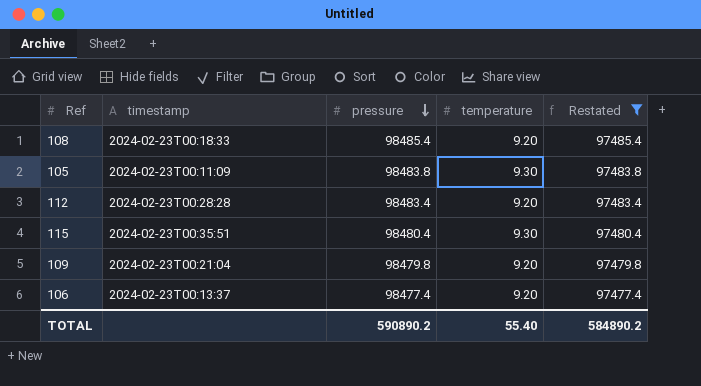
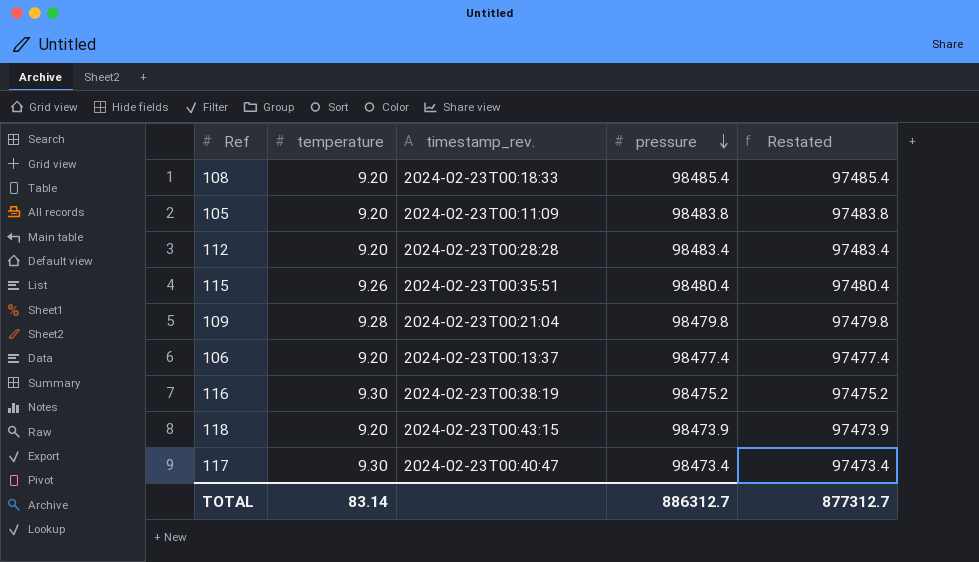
filter: Restated >= 97477.4 -> none
column temperature | position: 4 -> 2
column name: timestamp -> timestamp_rev.
105 | temperature: 9.30 -> 9.20
115 | temperature: 9.30 -> 9.26
109 | temperature: 9.20 -> 9.28
TOTAL | temperature: 55.40 -> 83.14
TOTAL | pressure: 590890.2 -> 886312.7
TOTAL | Restated: 584890.2 -> 877312.7

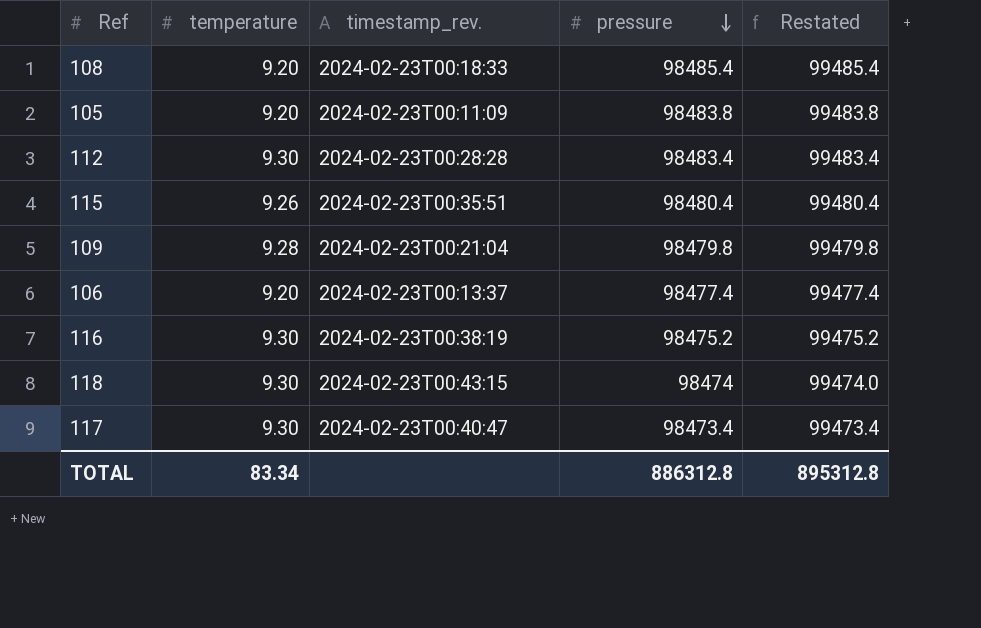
column Restated | formula: [pressure] - 1000 -> [pressure] + 1000
112 | temperature: 9.20 -> 9.30
118 | temperature: 9.20 -> 9.30
118 | pressure: 98473.9 -> 98474
TOTAL | temperature: 83.14 -> 83.34
TOTAL | pressure: 886312.7 -> 886312.8
TOTAL | Restated: 877312.7 -> 895312.8

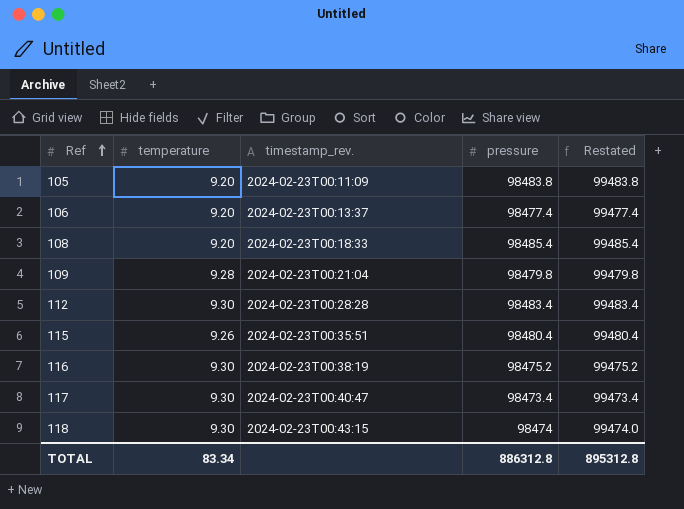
row order: pressure descending -> Ref ascending

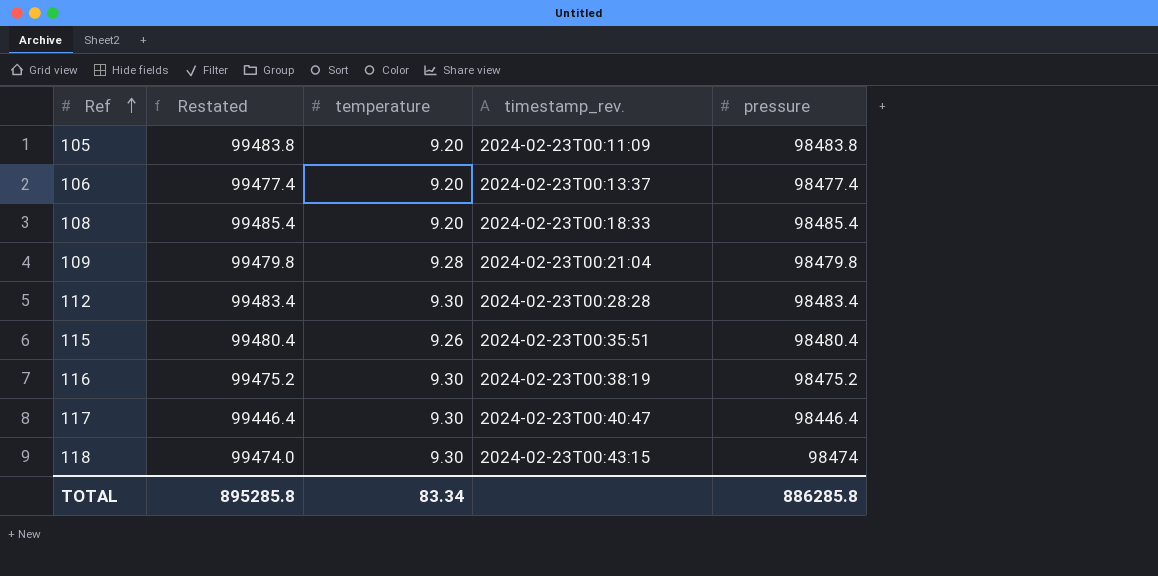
column Restated | position: 5 -> 2
117 | Restated: 99473.4 -> 99446.4
117 | pressure: 98473.4 -> 98446.4
TOTAL | Restated: 895312.8 -> 895285.8
TOTAL | pressure: 886312.8 -> 886285.8

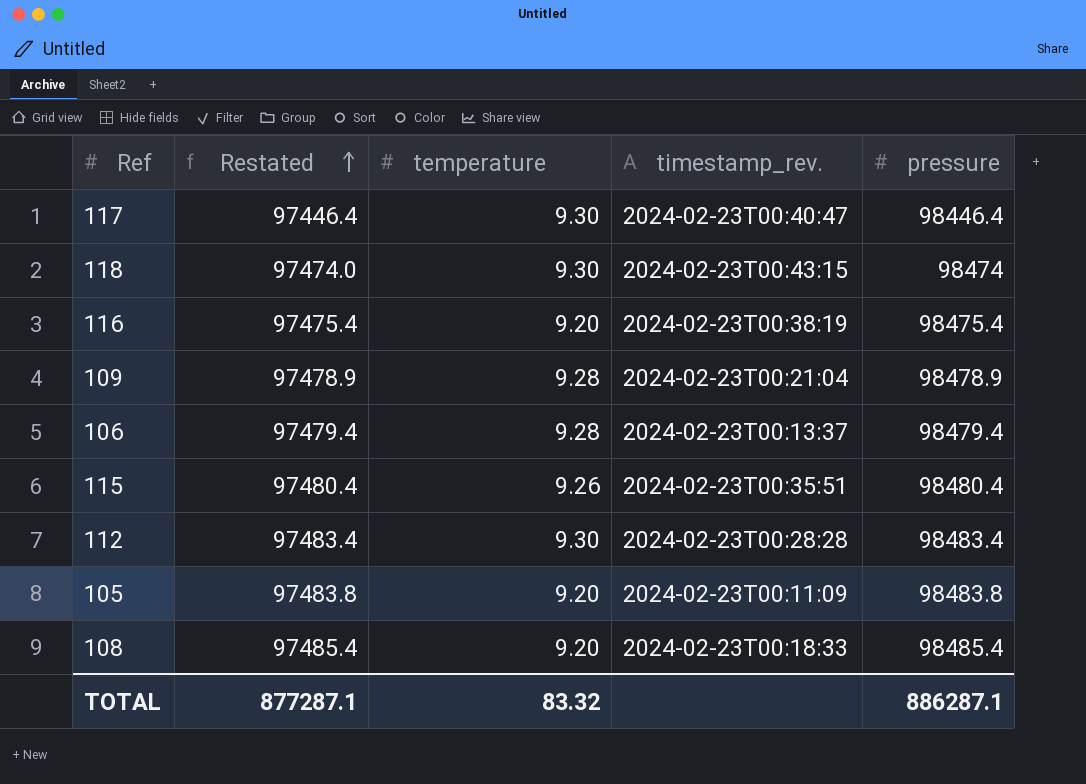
row order: Ref ascending -> Restated ascending
column Restated | formula: [pressure] + 1000 -> [pressure] - 1000
116 | temperature: 9.30 -> 9.20
116 | pressure: 98475.2 -> 98475.4
109 | pressure: 98479.8 -> 98478.9
106 | temperature: 9.20 -> 9.28
106 | pressure: 98477.4 -> 98479.4
TOTAL | Restated: 895285.8 -> 877287.1
TOTAL | temperature: 83.34 -> 83.32
TOTAL | pressure: 886285.8 -> 886287.1

